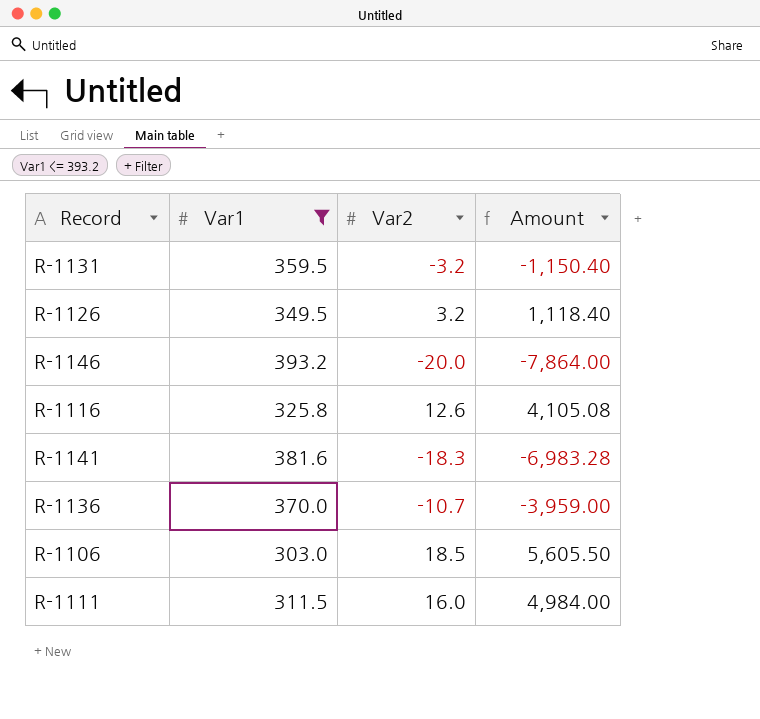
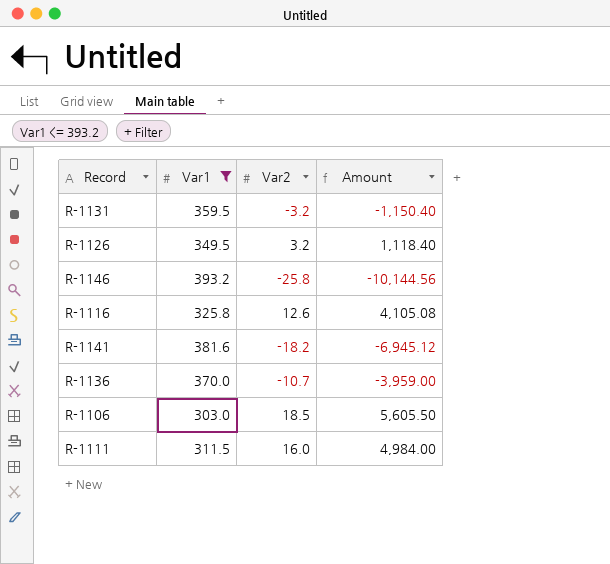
R-1146 | Var2: -20.0 -> -25.8
R-1146 | Amount: -7,864.00 -> -10,144.56
R-1141 | Var2: -18.3 -> -18.2
R-1141 | Amount: -6,983.28 -> -6,945.12

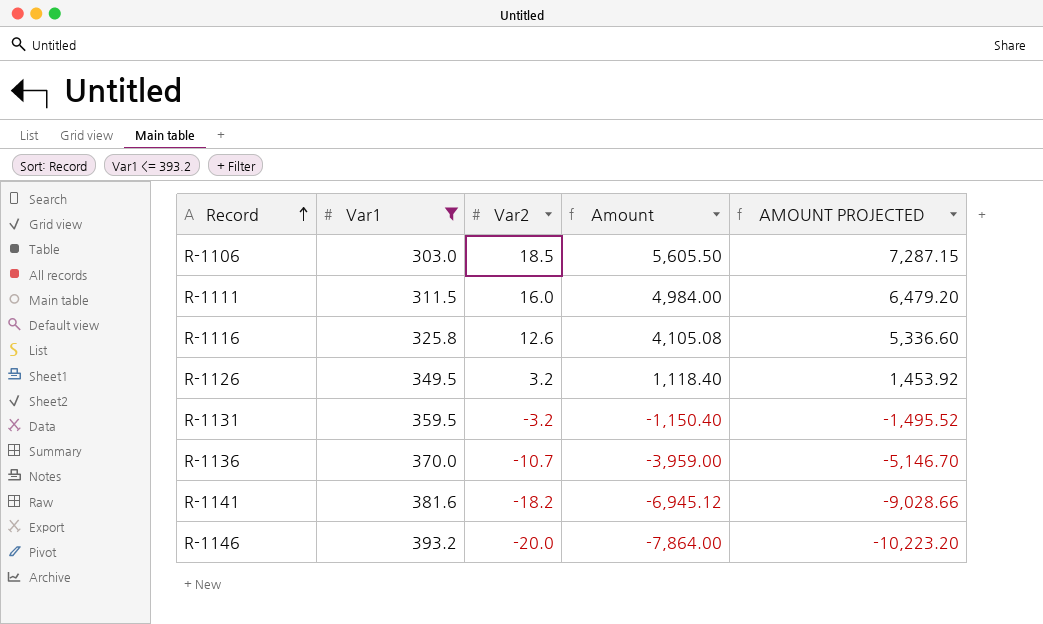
row order: none -> Record ascending
column AMOUNT PROJECTED | formula: none -> [Amount] * 1.3
R-1146 | Var2: -25.8 -> -20.0
R-1146 | Amount: -10,144.56 -> -7,864.00

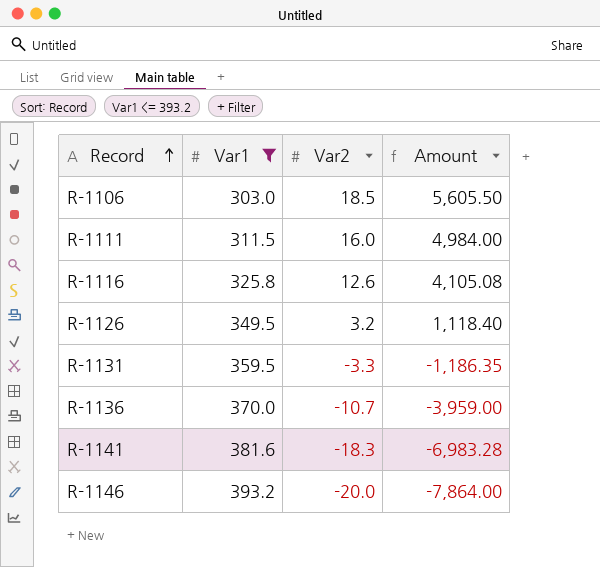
column AMOUNT PROJECTED | formula: [Amount] * 1.3 -> none
R-1131 | Var2: -3.2 -> -3.3
R-1131 | Amount: -1,150.40 -> -1,186.35
R-1141 | Var2: -18.2 -> -18.3
R-1141 | Amount: -6,945.12 -> -6,983.28

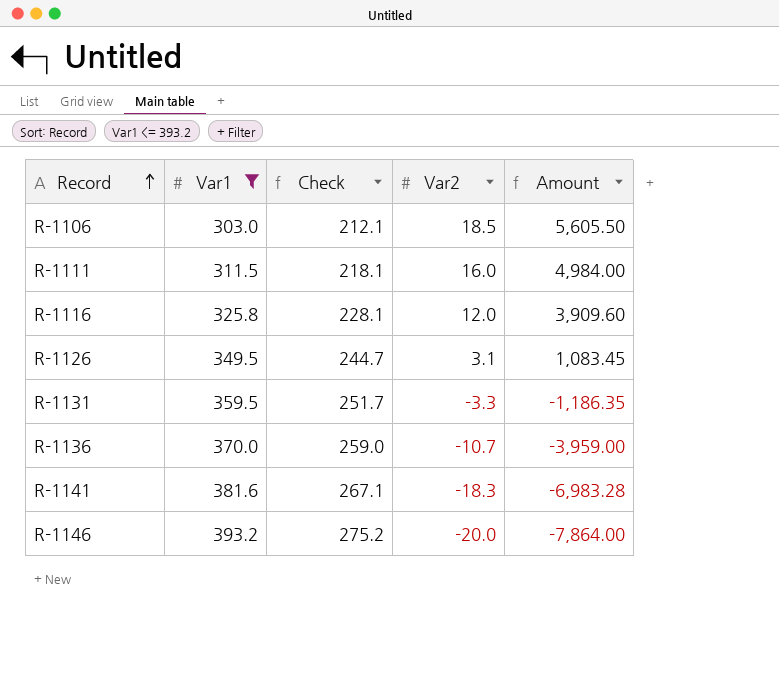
column Check | formula: none -> [Var1] * 0.7
R-1116 | Var2: 12.6 -> 12.0
R-1116 | Amount: 4,105.08 -> 3,909.60
R-1126 | Var2: 3.2 -> 3.1
R-1126 | Amount: 1,118.40 -> 1,083.45

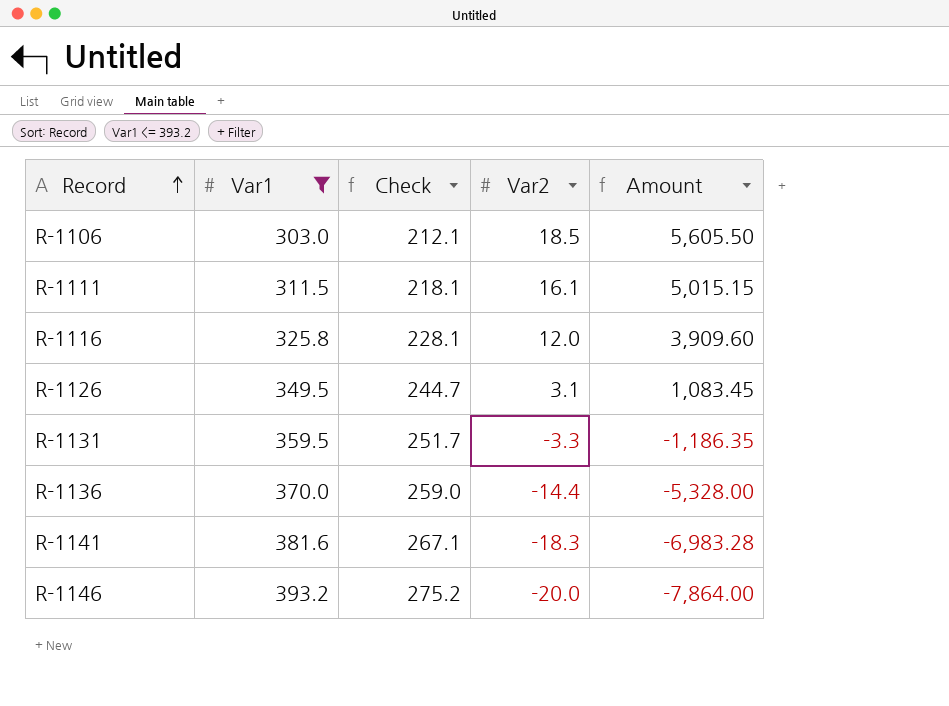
R-1111 | Var2: 16.0 -> 16.1
R-1111 | Amount: 4,984.00 -> 5,015.15
R-1136 | Var2: -10.7 -> -14.4
R-1136 | Amount: -3,959.00 -> -5,328.00

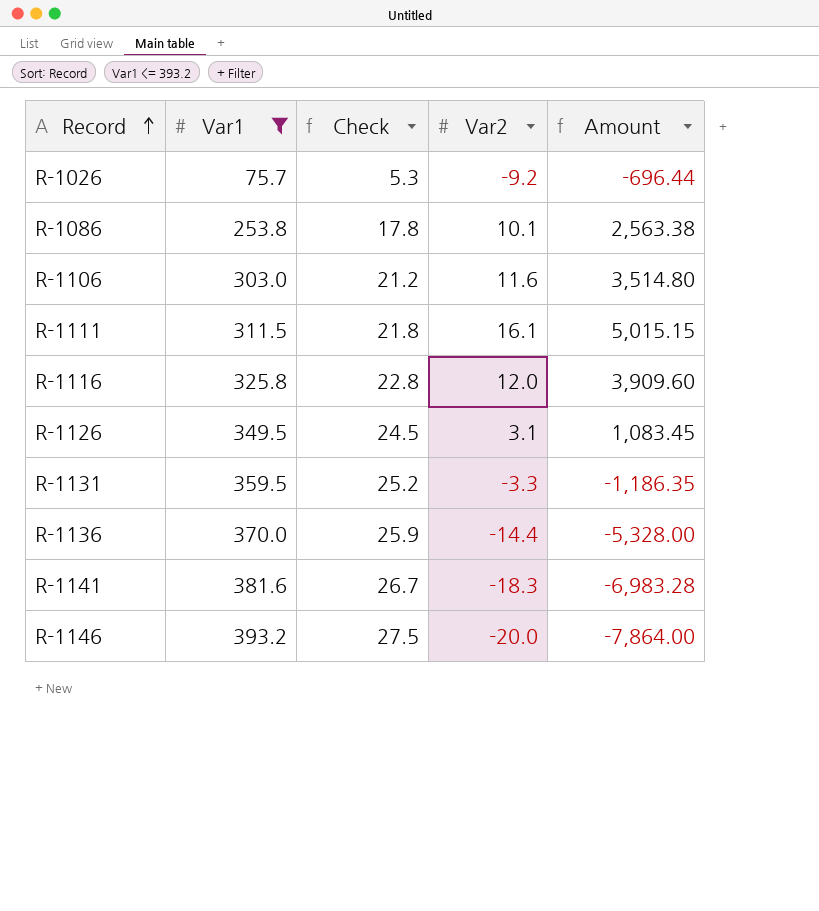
column Check | formula: [Var1] * 0.7 -> [Var1] * 0.07
row R-1026: none -> 75.7 | 5.3 | -9.2 | -696.44
row R-1086: none -> 253.8 | 17.8 | 10.1 | 2,563.38
R-1106 | Var2: 18.5 -> 11.6
R-1106 | Amount: 5,605.50 -> 3,514.80

